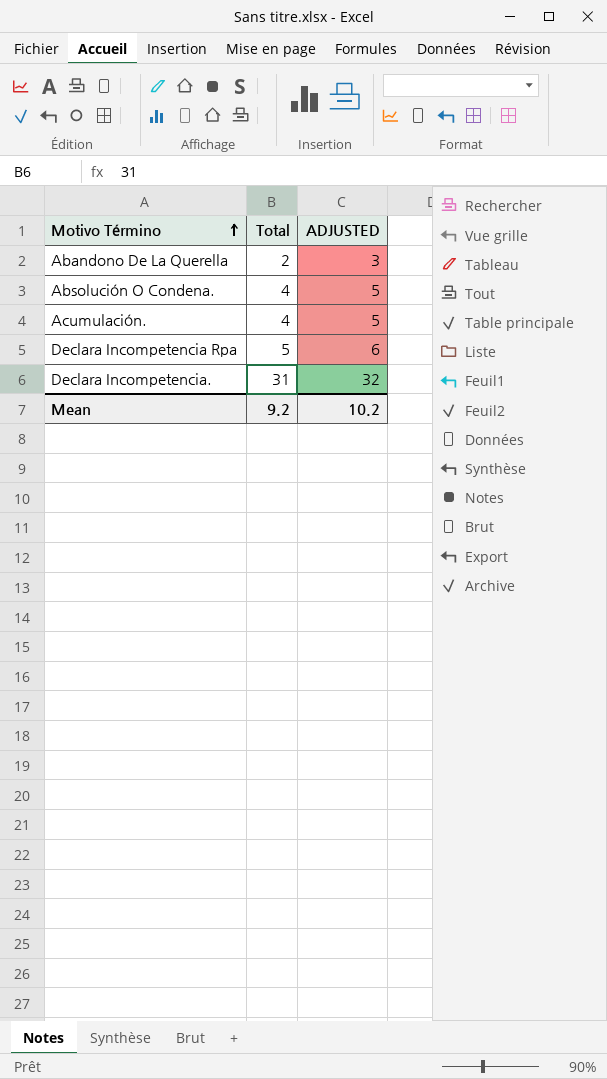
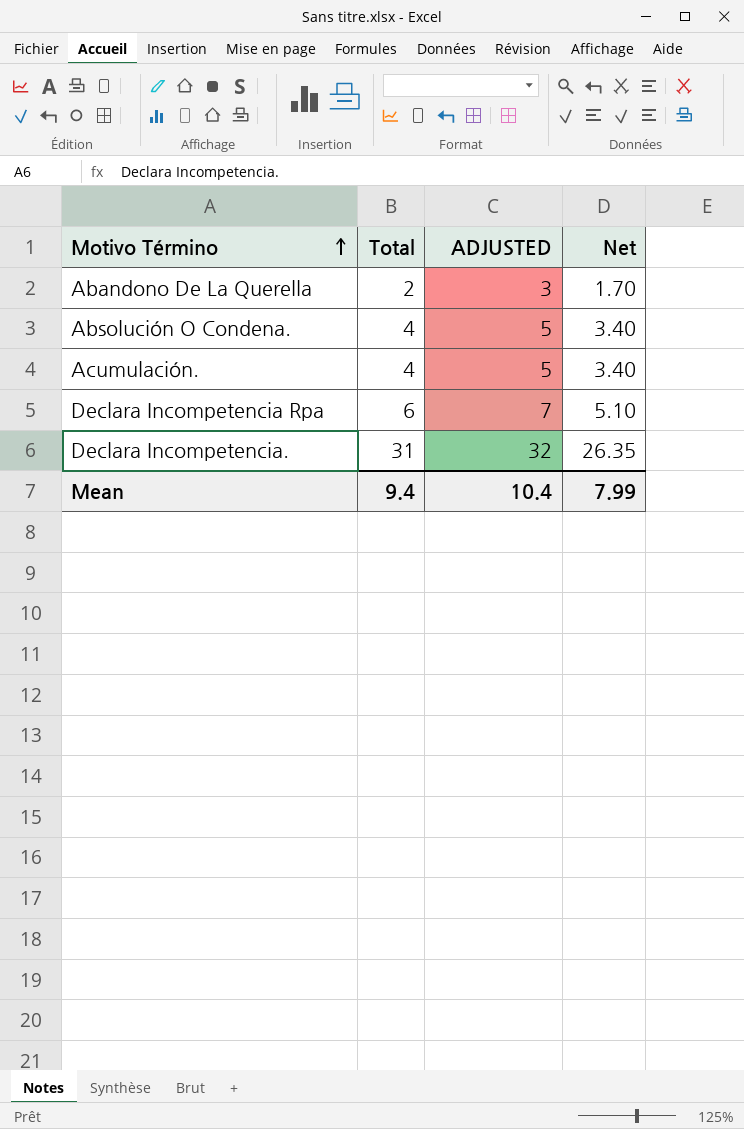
column Net | formula: none -> [Total] * 0.85
Declara Incompetencia Rpa | Total: 5 -> 6
Declara Incompetencia Rpa | ADJUSTED: 6 -> 7
Mean | Total: 9.2 -> 9.4
Mean | ADJUSTED: 10.2 -> 10.4

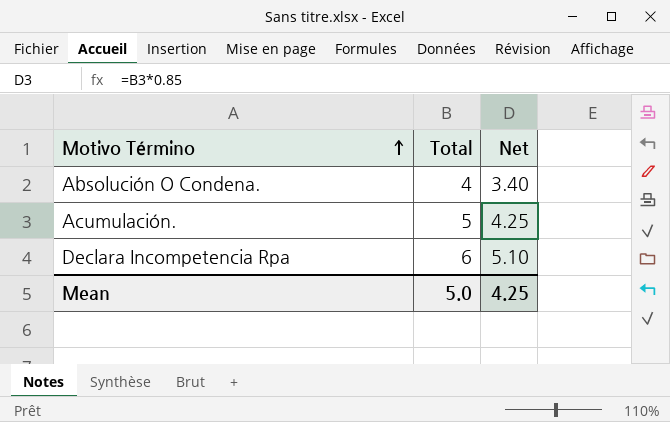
column ADJUSTED | formula: [Total] + 1 -> none
row Abandono De La Querella: 2 | 3 | 1.70 -> none
row Declara Incompetencia.: 31 | 32 | 26.35 -> none
Acumulación. | Total: 4 -> 5
Acumulación. | Net: 3.40 -> 4.25
Mean | Total: 9.4 -> 5.0
Mean | Net: 7.99 -> 4.25

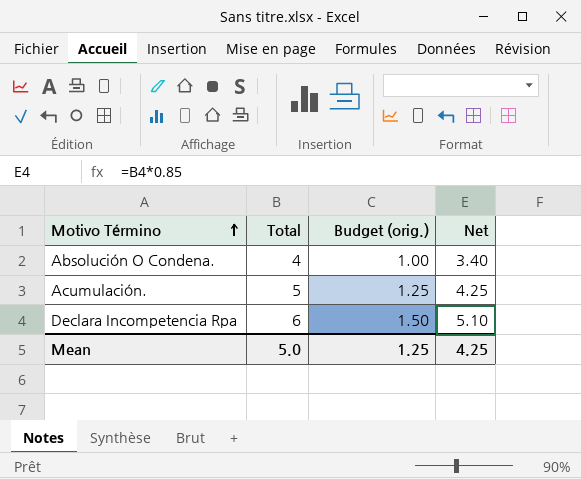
column Budget (orig.) | formula: none -> [Total] * 0.25

